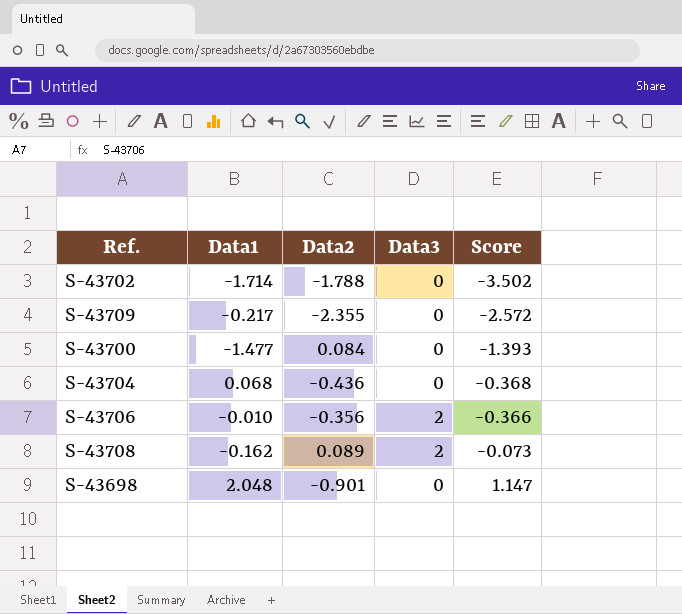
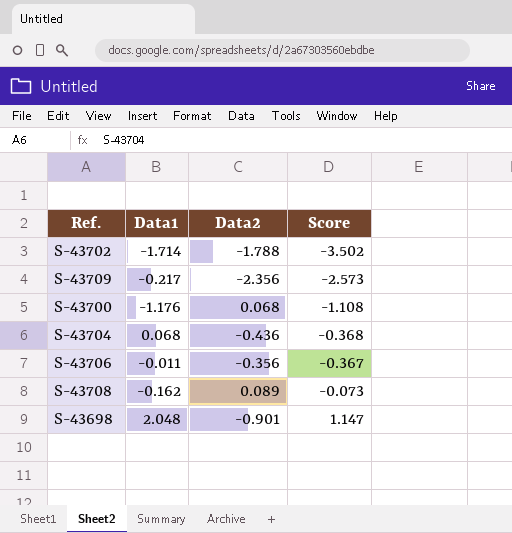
column Data3 | position: 4 -> none
S-43709 | Data2: -2.355 -> -2.356
S-43709 | Score: -2.572 -> -2.573
S-43700 | Data1: -1.477 -> -1.176
S-43700 | Data2: 0.084 -> 0.068
S-43700 | Score: -1.393 -> -1.108
S-43706 | Data1: -0.010 -> -0.011
S-43706 | Score: -0.366 -> -0.367

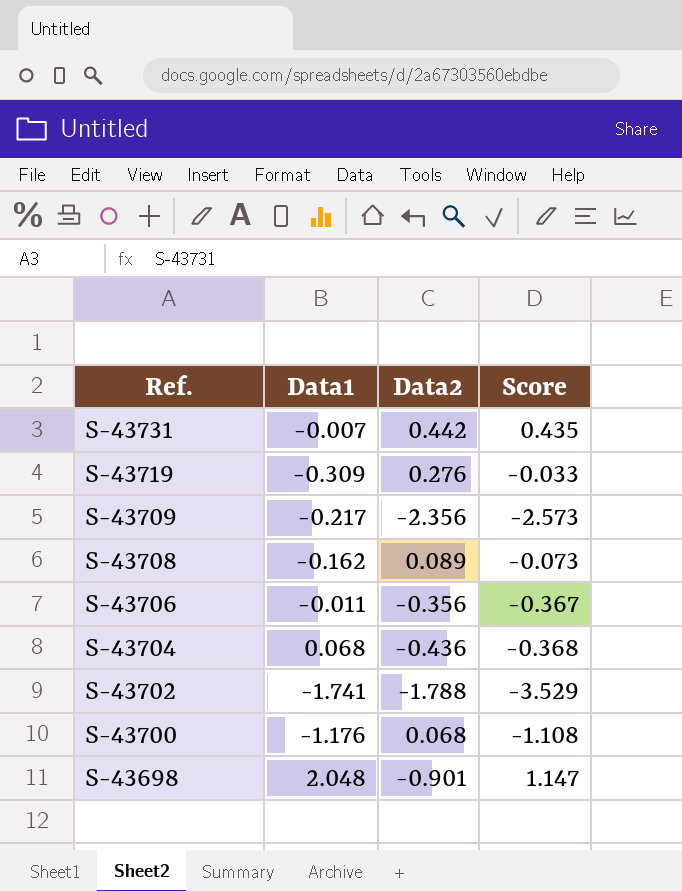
row order: Score ascending -> Ref. descending
row S-43731: none -> -0.007 | 0.442 | 0.435
row S-43719: none -> -0.309 | 0.276 | -0.033
S-43702 | Data1: -1.714 -> -1.741
S-43702 | Score: -3.502 -> -3.529

